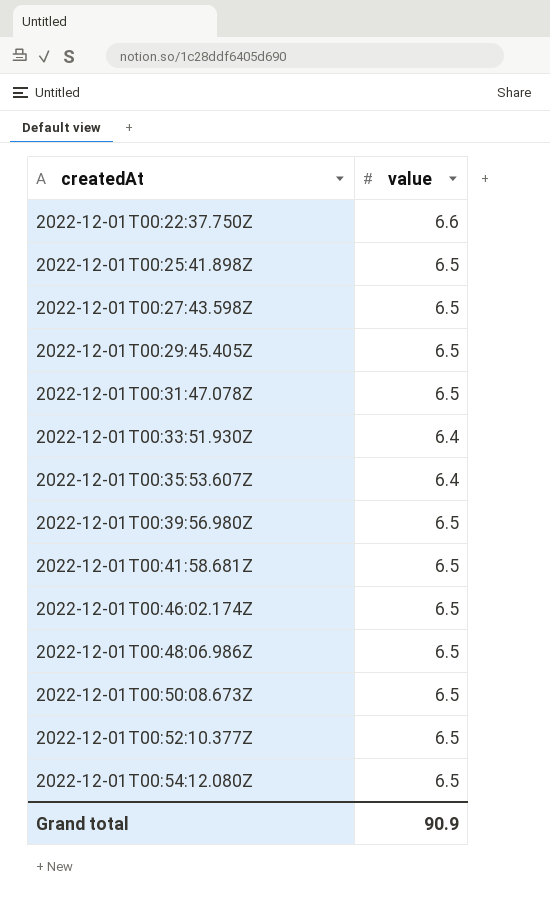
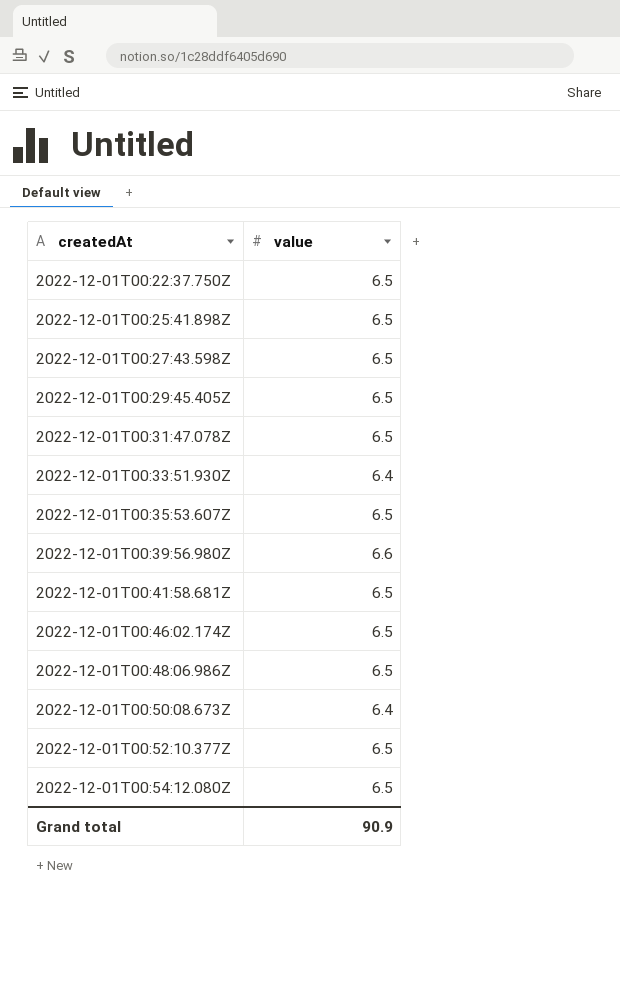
2022-12-01T00:22:37.750Z | value: 6.6 -> 6.5
2022-12-01T00:35:53.607Z | value: 6.4 -> 6.5
2022-12-01T00:39:56.980Z | value: 6.5 -> 6.6
2022-12-01T00:50:08.673Z | value: 6.5 -> 6.4

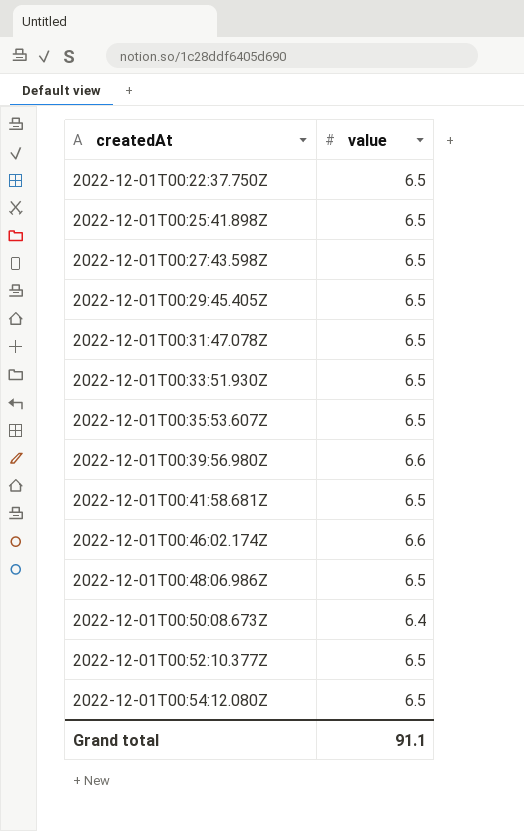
2022-12-01T00:33:51.930Z | value: 6.4 -> 6.5
2022-12-01T00:46:02.174Z | value: 6.5 -> 6.6
Grand total | value: 90.9 -> 91.1

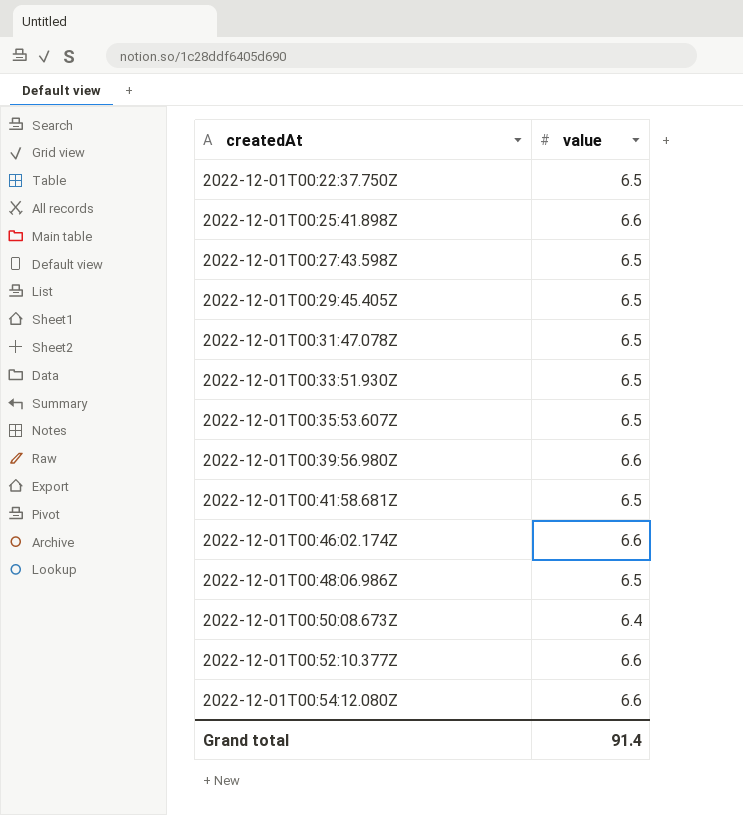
2022-12-01T00:25:41.898Z | value: 6.5 -> 6.6
2022-12-01T00:52:10.377Z | value: 6.5 -> 6.6
2022-12-01T00:54:12.080Z | value: 6.5 -> 6.6
Grand total | value: 91.1 -> 91.4

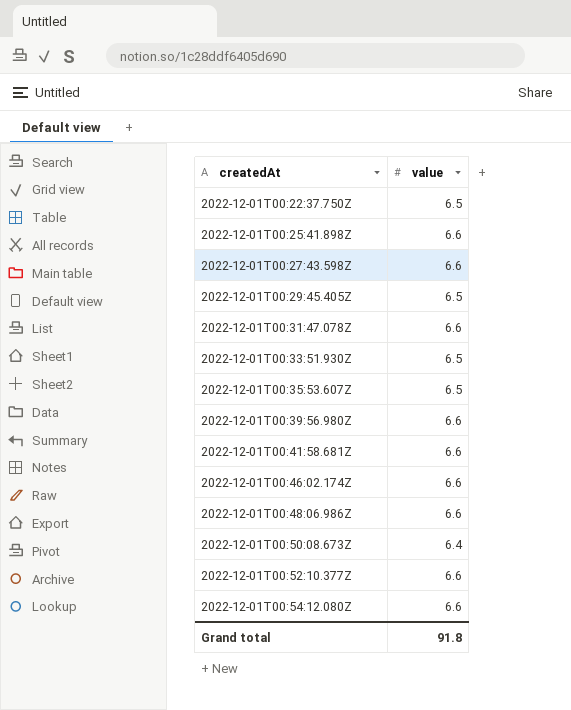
2022-12-01T00:27:43.598Z | value: 6.5 -> 6.6
2022-12-01T00:31:47.078Z | value: 6.5 -> 6.6
2022-12-01T00:41:58.681Z | value: 6.5 -> 6.6
2022-12-01T00:48:06.986Z | value: 6.5 -> 6.6
Grand total | value: 91.4 -> 91.8

